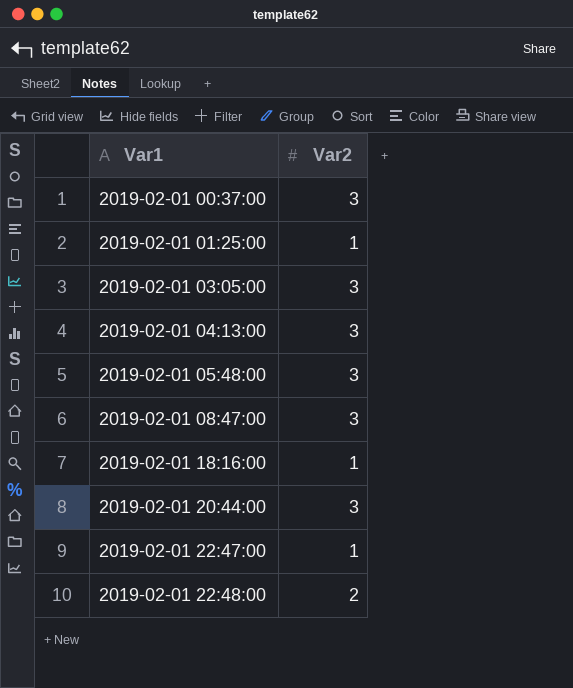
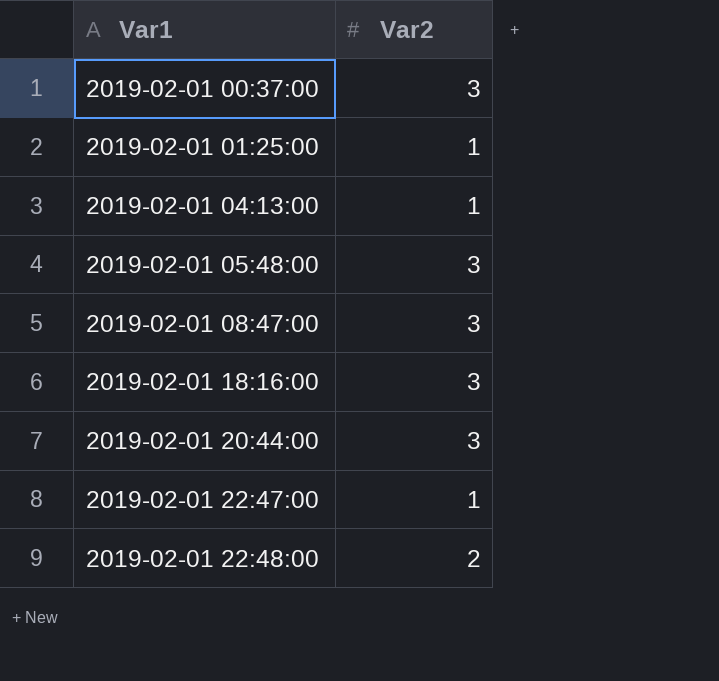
row 2019-02-01 03:05:00: 3 -> none
2019-02-01 04:13:00 | Var2: 3 -> 1
2019-02-01 18:16:00 | Var2: 1 -> 3

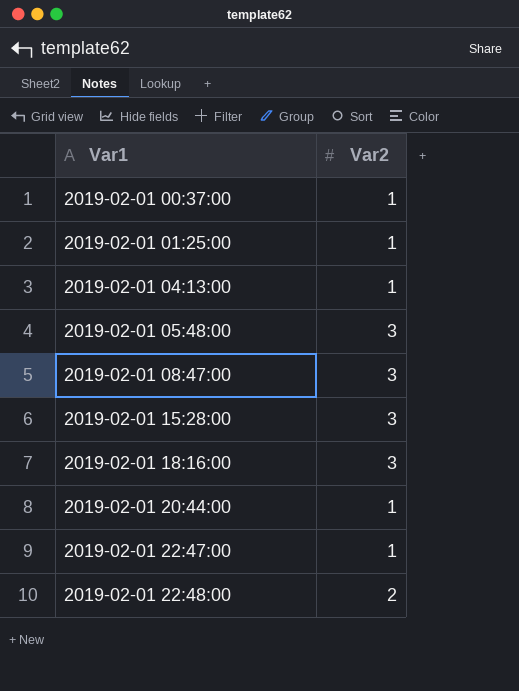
2019-02-01 00:37:00 | Var2: 3 -> 1
row 2019-02-01 15:28:00: none -> 3
2019-02-01 20:44:00 | Var2: 3 -> 1

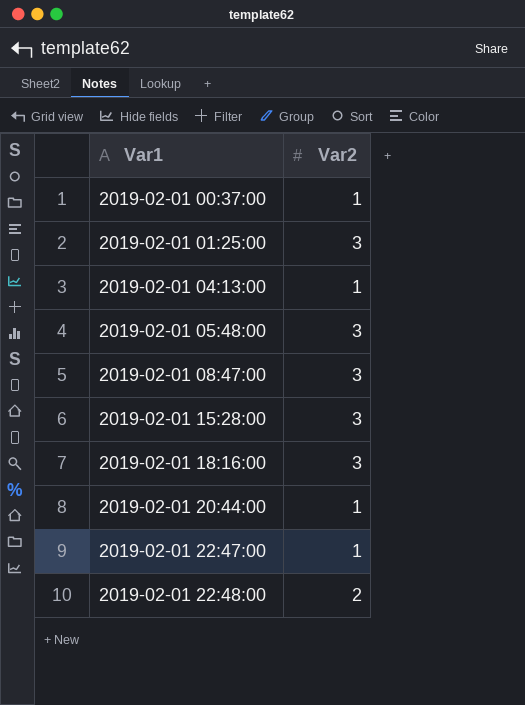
2019-02-01 01:25:00 | Var2: 1 -> 3

